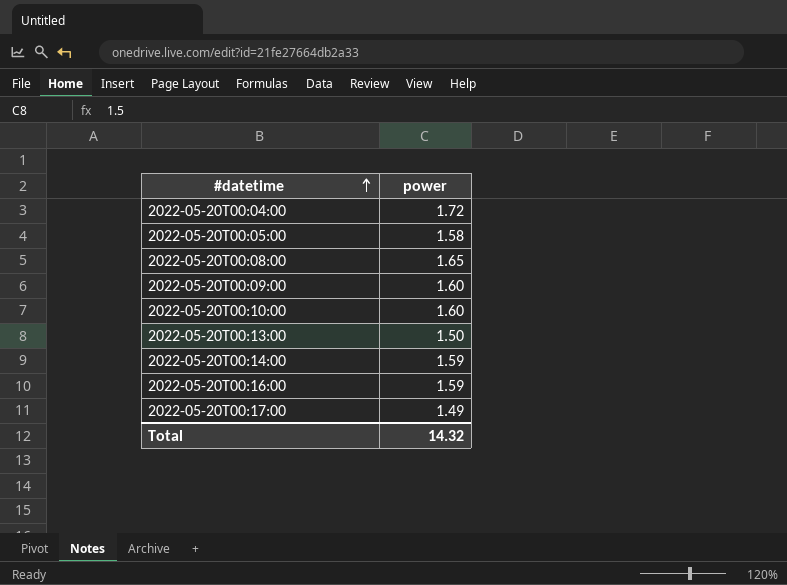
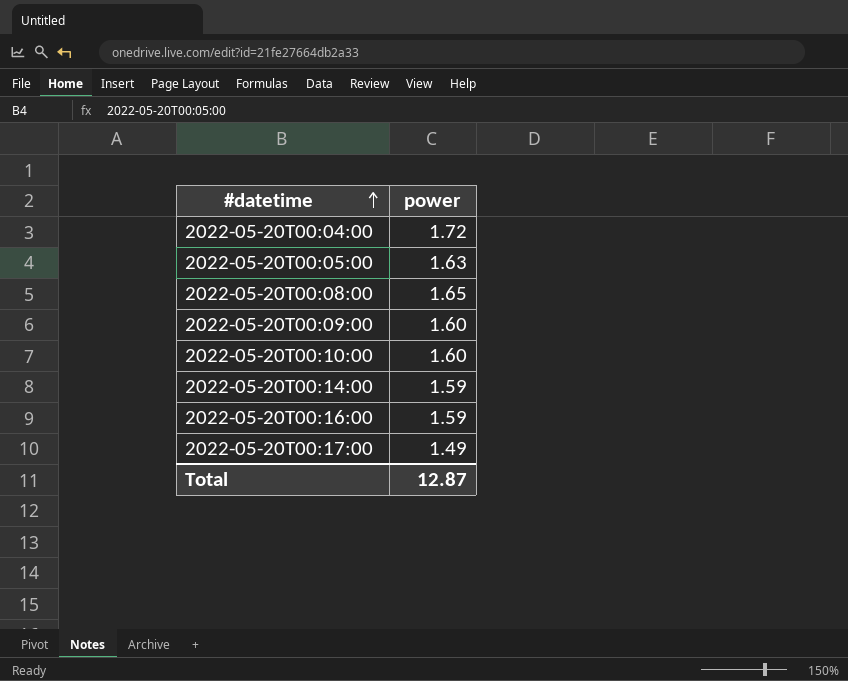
row 2022-05-20T00:13:00: 1.50 -> none
2022-05-20T00:05:00 | power: 1.58 -> 1.63
Total | power: 14.32 -> 12.87

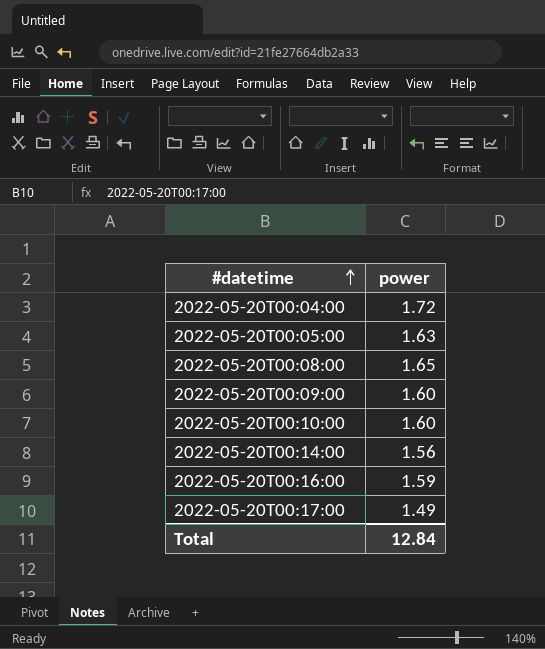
2022-05-20T00:14:00 | power: 1.59 -> 1.56
Total | power: 12.87 -> 12.84

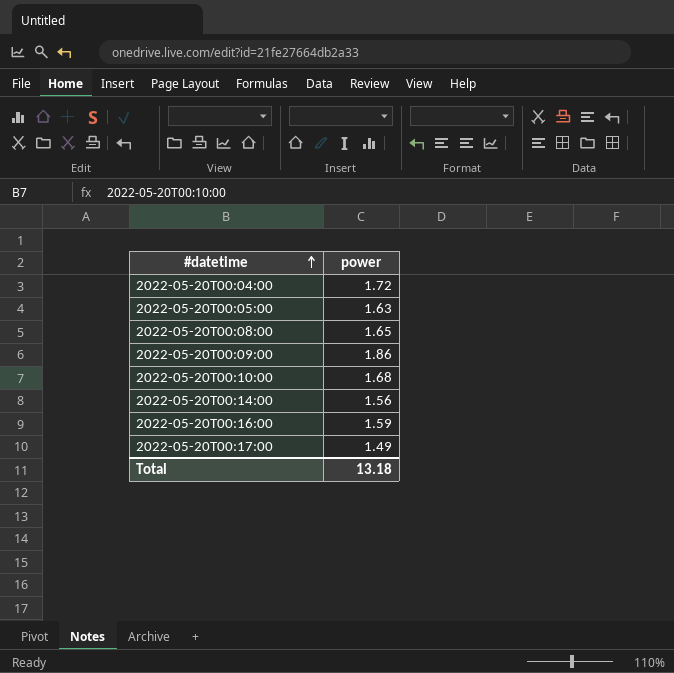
2022-05-20T00:09:00 | power: 1.60 -> 1.86
2022-05-20T00:10:00 | power: 1.60 -> 1.68
Total | power: 12.84 -> 13.18

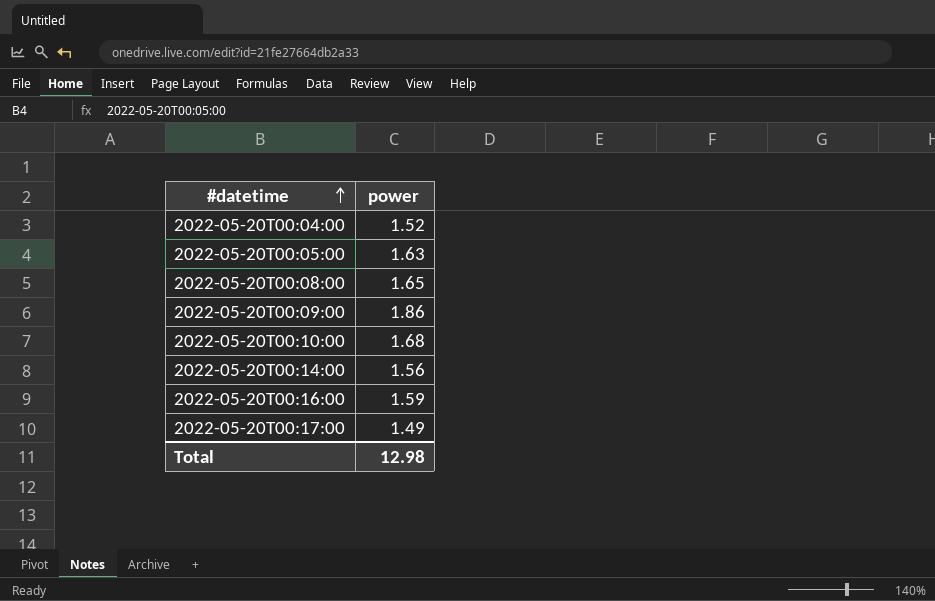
2022-05-20T00:04:00 | power: 1.72 -> 1.52
Total | power: 13.18 -> 12.98

